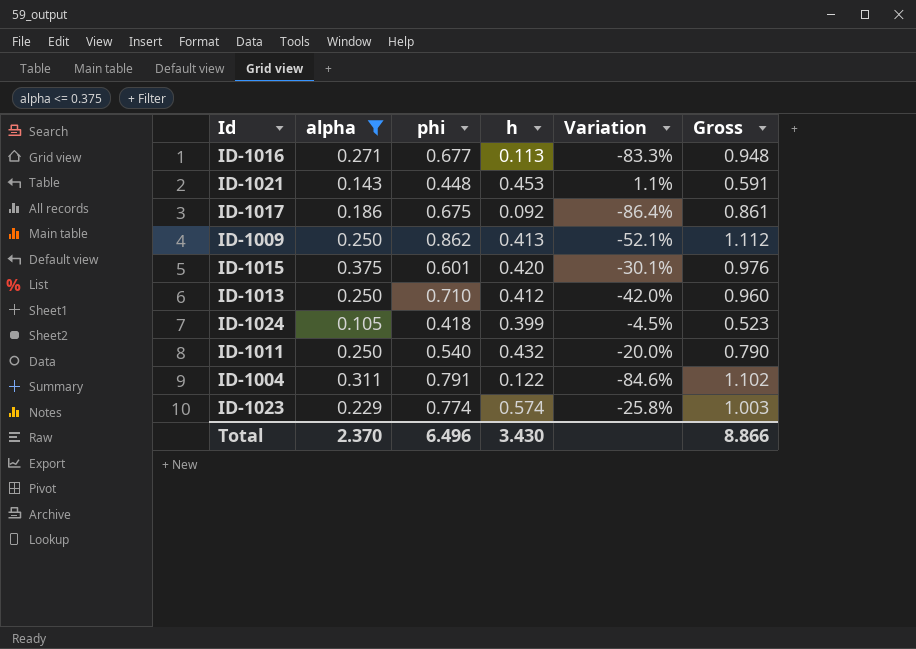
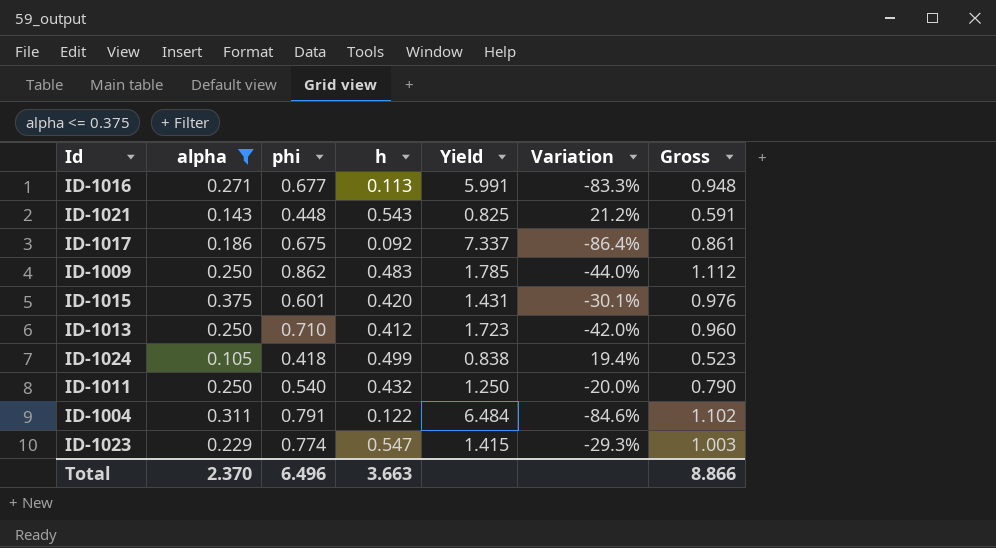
column Yield | formula: none -> [phi] / [h]
ID-1021 | h: 0.453 -> 0.543
ID-1021 | Variation: 1.1% -> 21.2%
ID-1009 | h: 0.413 -> 0.483
ID-1009 | Variation: -52.1% -> -44.0%
ID-1024 | h: 0.399 -> 0.499
ID-1024 | Variation: -4.5% -> 19.4%
ID-1023 | h: 0.574 -> 0.547
ID-1023 | Variation: -25.8% -> -29.3%
Total | h: 3.430 -> 3.663

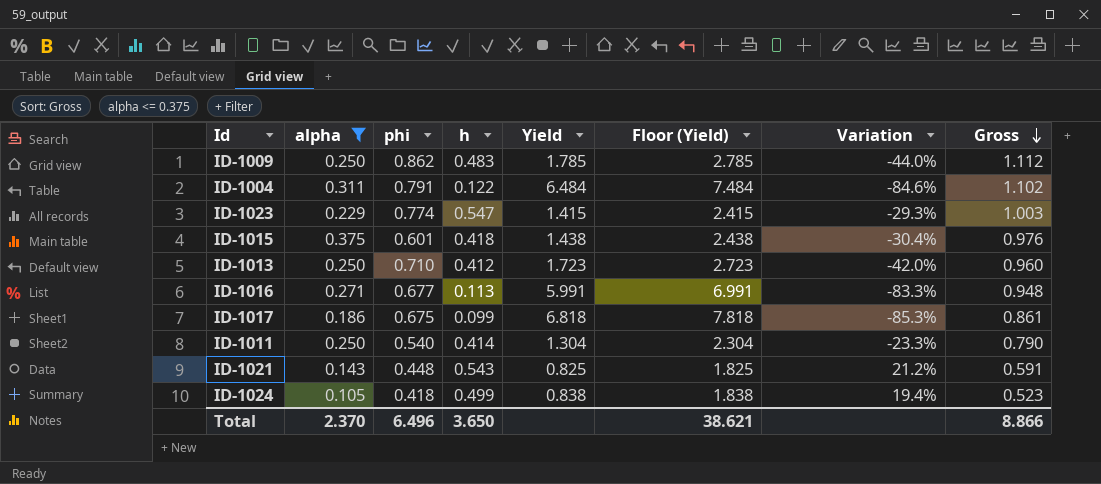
row order: none -> Gross descending
column Floor (Yield) | formula: none -> [Yield] + 1
ID-1015 | h: 0.420 -> 0.418
ID-1015 | Yield: 1.431 -> 1.438
ID-1015 | Variation: -30.1% -> -30.4%
ID-1017 | h: 0.092 -> 0.099
ID-1017 | Yield: 7.337 -> 6.818
ID-1017 | Variation: -86.4% -> -85.3%
ID-1011 | h: 0.432 -> 0.414
ID-1011 | Yield: 1.250 -> 1.304
ID-1011 | Variation: -20.0% -> -23.3%
Total | h: 3.663 -> 3.650

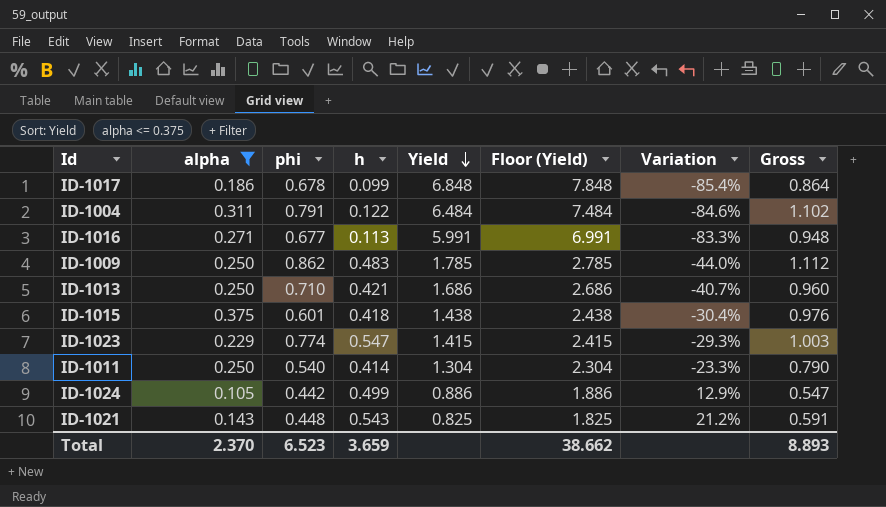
row order: Gross descending -> Yield descending
ID-1017 | phi: 0.675 -> 0.678
ID-1017 | Yield: 6.818 -> 6.848
ID-1017 | Floor (Yield): 7.818 -> 7.848
ID-1017 | Variation: -85.3% -> -85.4%
ID-1017 | Gross: 0.861 -> 0.864
ID-1013 | h: 0.412 -> 0.421
ID-1013 | Yield: 1.723 -> 1.686
ID-1013 | Floor (Yield): 2.723 -> 2.686
ID-1013 | Variation: -42.0% -> -40.7%
ID-1024 | phi: 0.418 -> 0.442
ID-1024 | Yield: 0.838 -> 0.886
ID-1024 | Floor (Yield): 1.838 -> 1.886
ID-1024 | Variation: 19.4% -> 12.9%
ID-1024 | Gross: 0.523 -> 0.547
Total | phi: 6.496 -> 6.523
Total | h: 3.650 -> 3.659
Total | Floor (Yield): 38.621 -> 38.662
Total | Gross: 8.866 -> 8.893

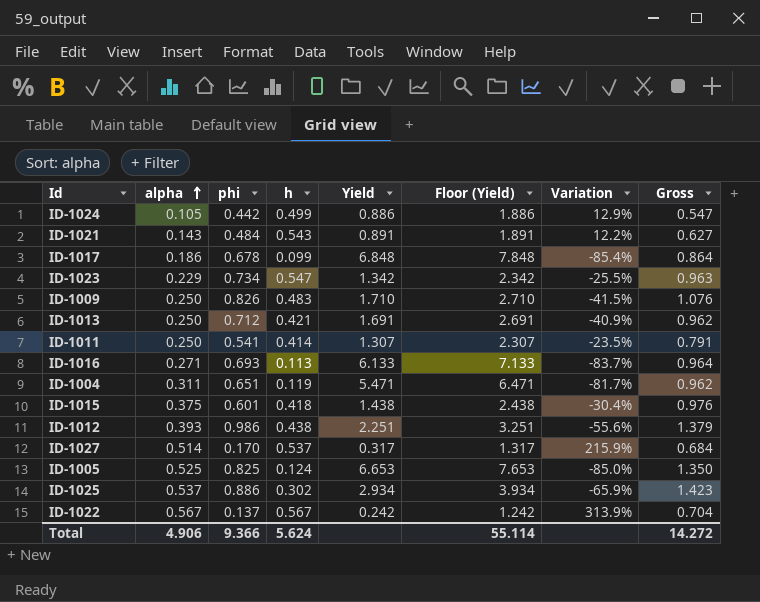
filter: alpha <= 0.375 -> none
row order: Yield descending -> alpha ascending
ID-1021 | phi: 0.448 -> 0.484
ID-1021 | Yield: 0.825 -> 0.891
ID-1021 | Floor (Yield): 1.825 -> 1.891
ID-1021 | Variation: 21.2% -> 12.2%
ID-1021 | Gross: 0.591 -> 0.627
ID-1023 | phi: 0.774 -> 0.734
ID-1023 | Yield: 1.415 -> 1.342
ID-1023 | Floor (Yield): 2.415 -> 2.342
ID-1023 | Variation: -29.3% -> -25.5%
ID-1023 | Gross: 1.003 -> 0.963
ID-1009 | phi: 0.862 -> 0.826
ID-1009 | Yield: 1.785 -> 1.710
ID-1009 | Floor (Yield): 2.785 -> 2.710
ID-1009 | Variation: -44.0% -> -41.5%
ID-1009 | Gross: 1.112 -> 1.076
ID-1013 | phi: 0.710 -> 0.712
ID-1013 | Yield: 1.686 -> 1.691
ID-1013 | Floor (Yield): 2.686 -> 2.691
ID-1013 | Variation: -40.7% -> -40.9%
ID-1013 | Gross: 0.960 -> 0.962
ID-1011 | phi: 0.540 -> 0.541
ID-1011 | Yield: 1.304 -> 1.307
ID-1011 | Floor (Yield): 2.304 -> 2.307
ID-1011 | Variation: -23.3% -> -23.5%
ID-1011 | Gross: 0.790 -> 0.791
ID-1016 | phi: 0.677 -> 0.693
ID-1016 | Yield: 5.991 -> 6.133
ID-1016 | Floor (Yield): 6.991 -> 7.133
ID-1016 | Variation: -83.3% -> -83.7%
ID-1016 | Gross: 0.948 -> 0.964
ID-1004 | phi: 0.791 -> 0.651
ID-1004 | h: 0.122 -> 0.119
ID-1004 | Yield: 6.484 -> 5.471
ID-1004 | Floor (Yield): 7.484 -> 6.471
ID-1004 | Variation: -84.6% -> -81.7%
ID-1004 | Gross: 1.102 -> 0.962
Total | alpha: 2.370 -> 4.906
Total | phi: 6.523 -> 9.366
Total | h: 3.659 -> 5.624
Total | Floor (Yield): 38.662 -> 55.114
Total | Gross: 8.893 -> 14.272

